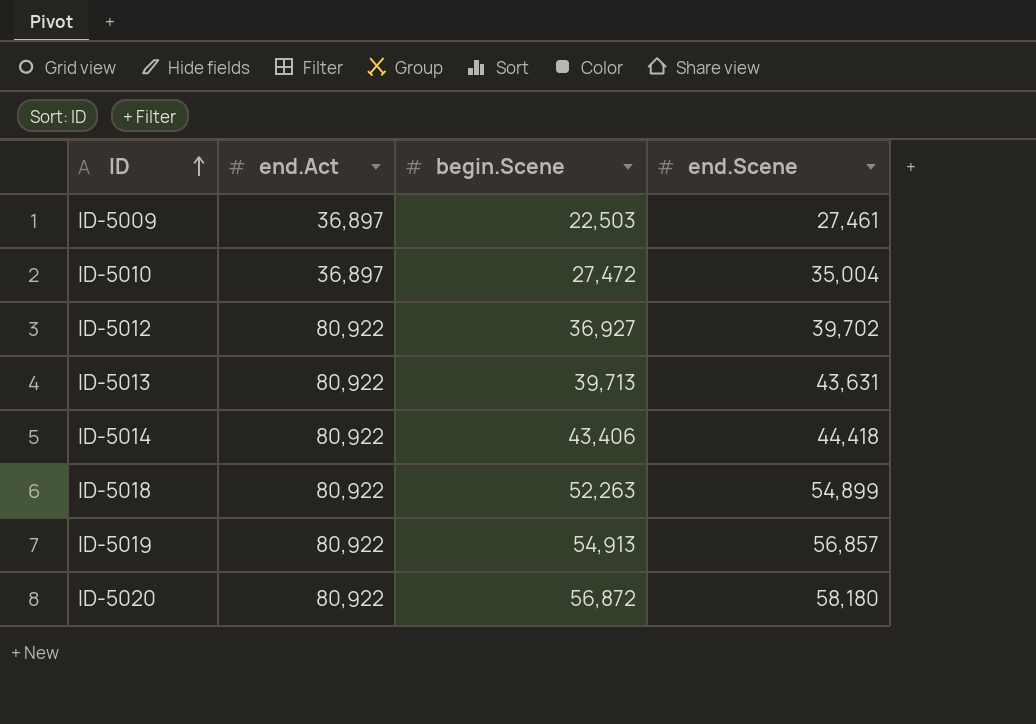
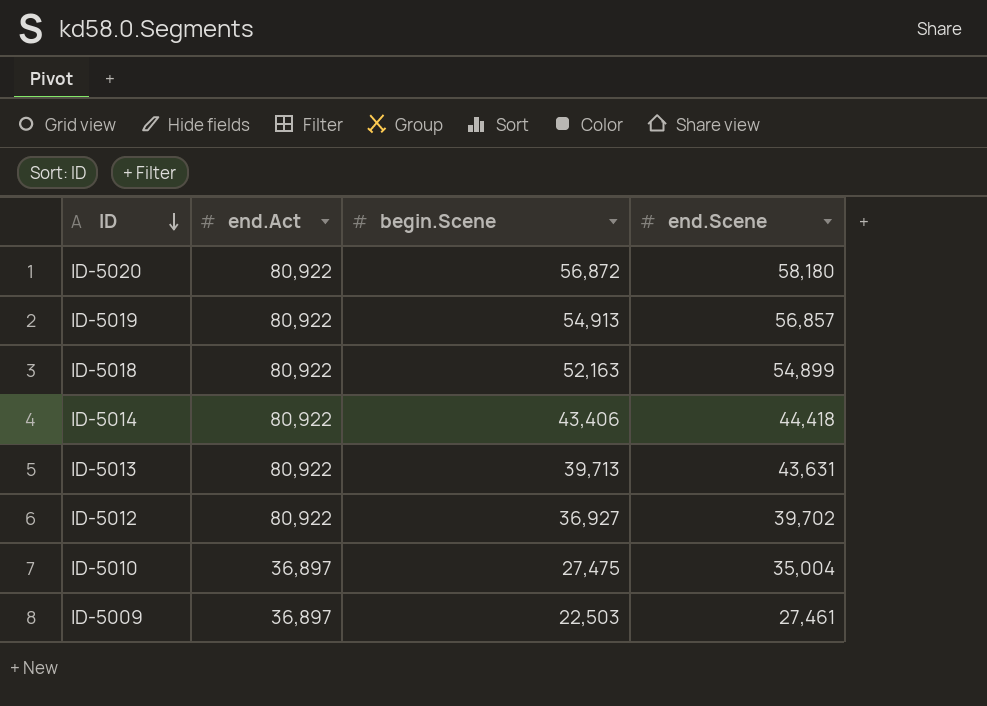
row order: ID ascending -> ID descending
ID-5018 | begin.Scene: 52,263 -> 52,163
ID-5010 | begin.Scene: 27,472 -> 27,475

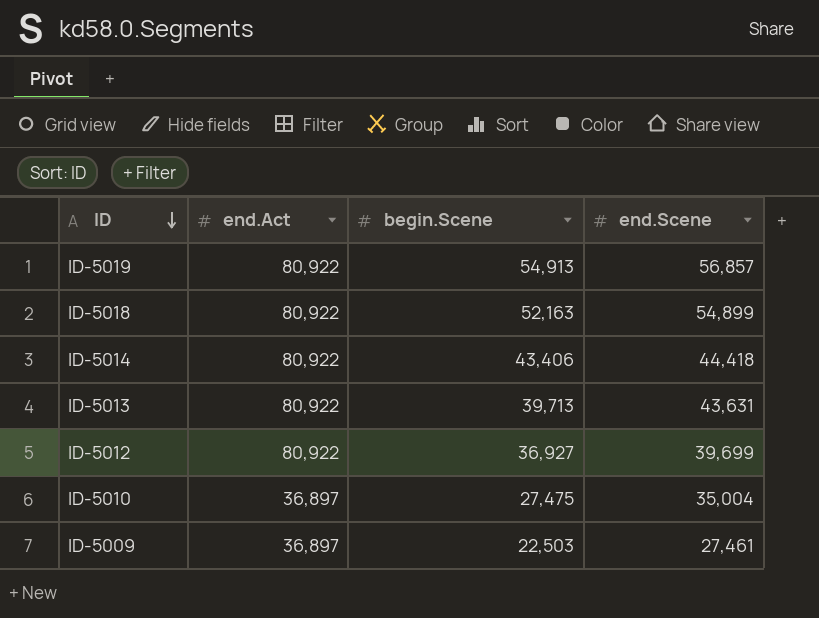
row ID-5020: 80,922 | 56,872 | 58,180 -> none
ID-5012 | end.Scene: 39,702 -> 39,699

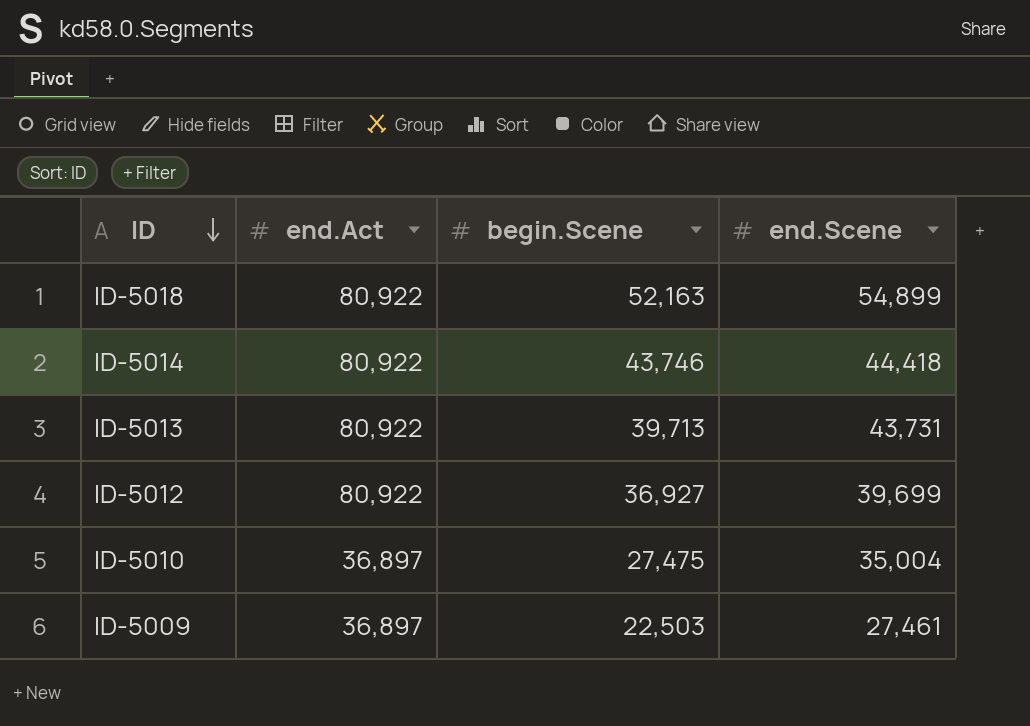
row ID-5019: 80,922 | 54,913 | 56,857 -> none
ID-5014 | begin.Scene: 43,406 -> 43,746
ID-5013 | end.Scene: 43,631 -> 43,731

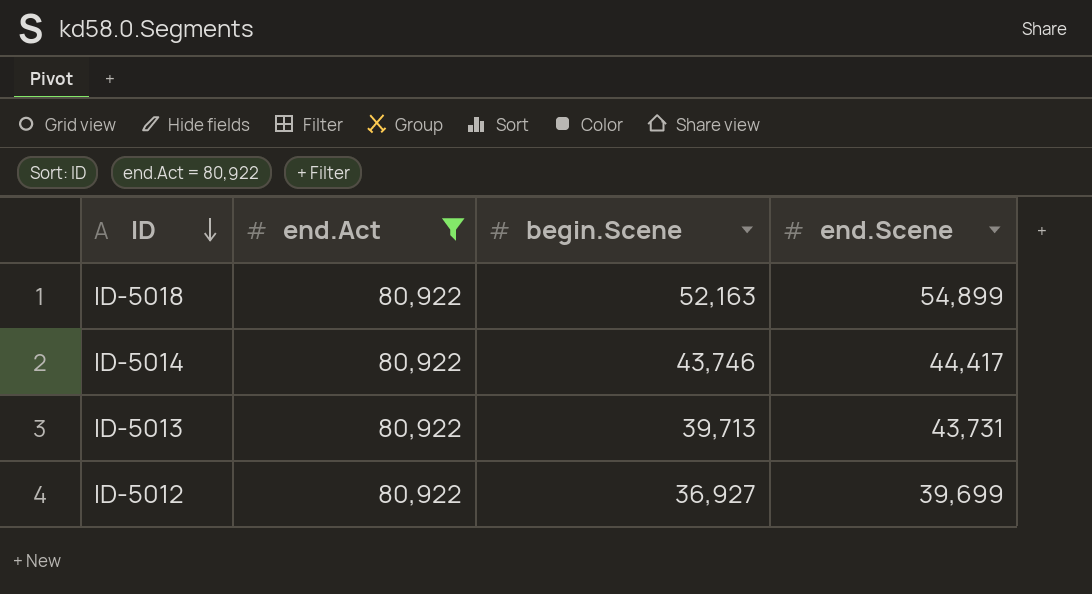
filter: none -> end.Act = 80,922
ID-5014 | end.Scene: 44,418 -> 44,417

